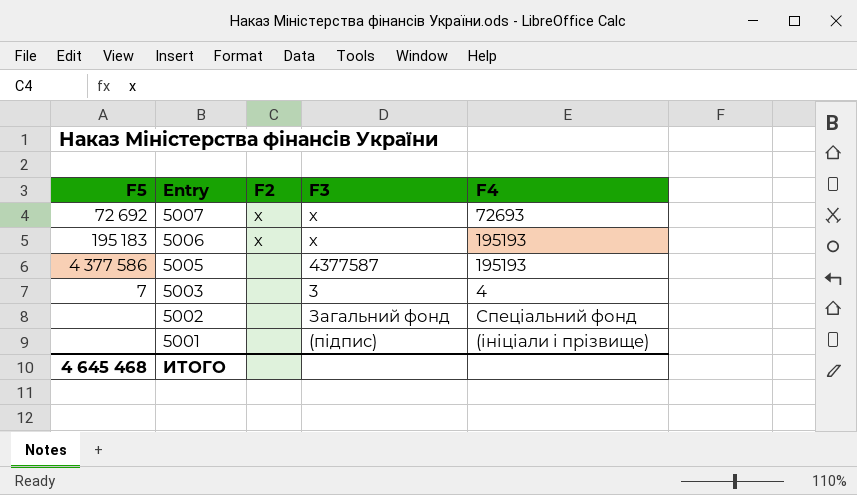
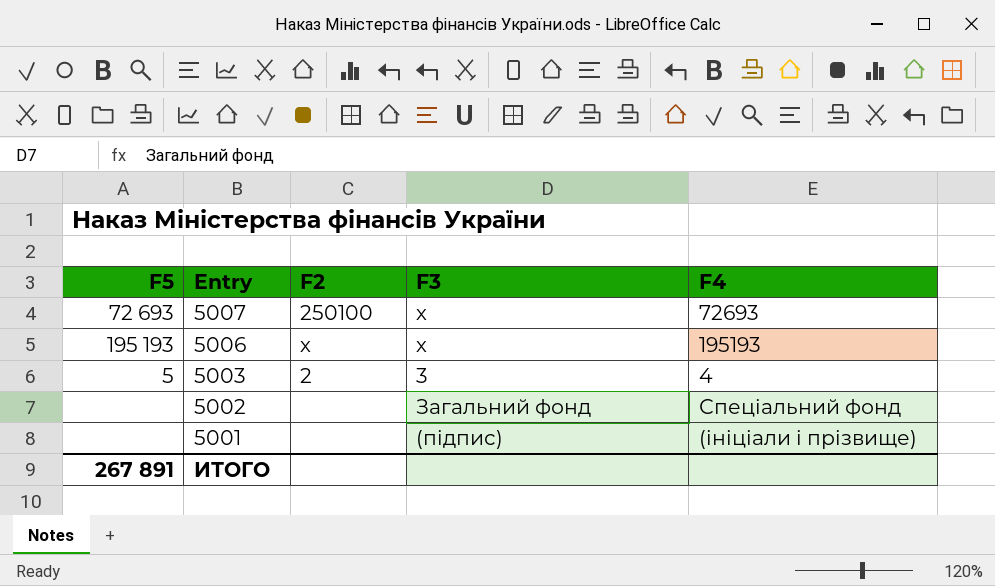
row 5005: 4 377 586 | none | 4377587 | 195193 -> none
5007 | F5: 72 692 -> 72 693
5007 | F2: х -> 250100
5006 | F5: 195 183 -> 195 193
5003 | F5: 7 -> 5
5003 | F2: none -> 2
ИТОГО | F5: 4 645 468 -> 267 891

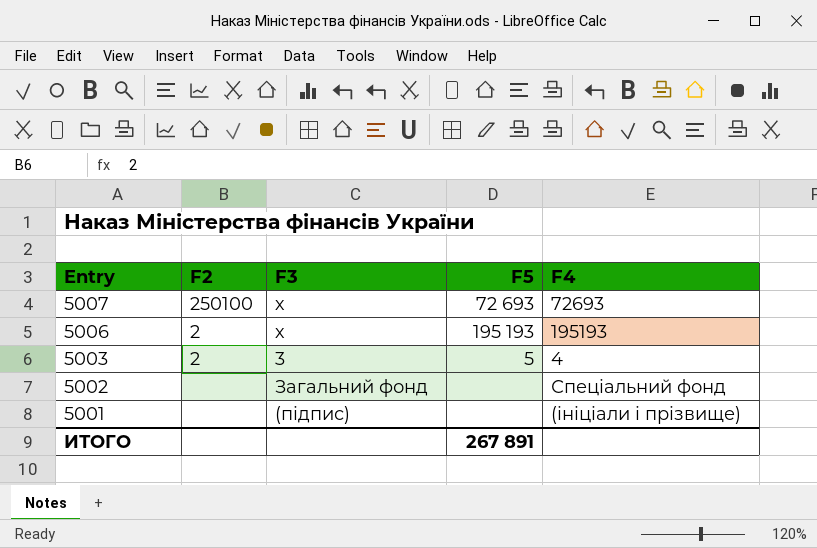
column F5 | position: 1 -> 4
5006 | F2: х -> 2

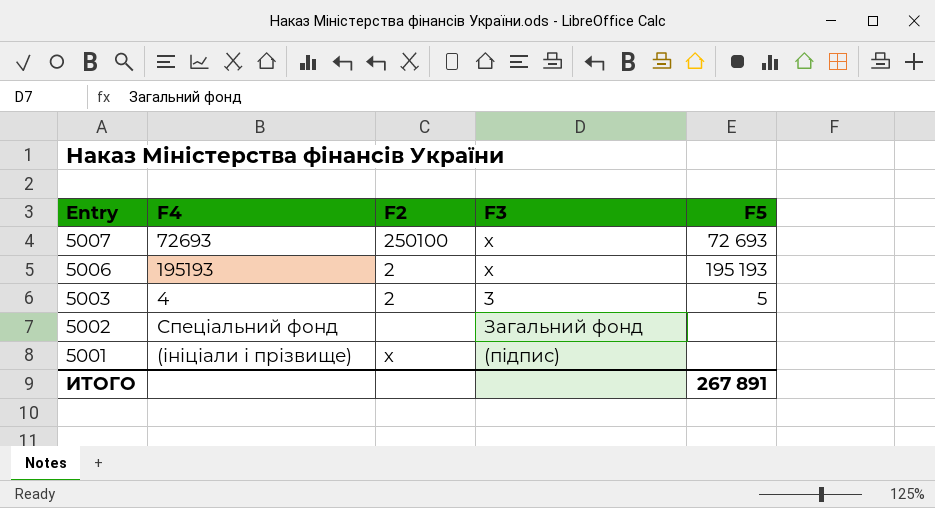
column F4 | position: 5 -> 2
5001 | F2: none -> х

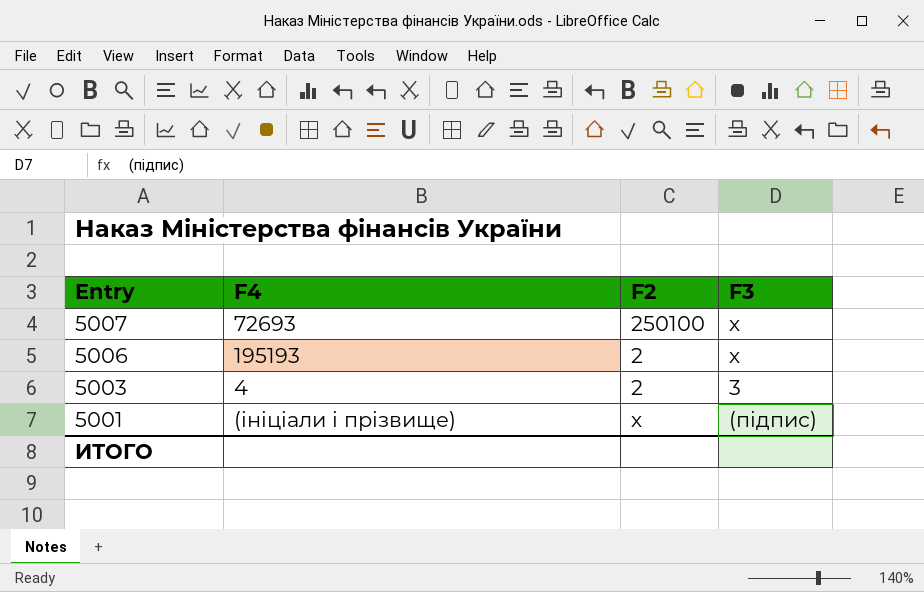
column F5 | position: 5 -> none
row 5002: Спеціальний фонд | none | Загальний фонд | none -> none

